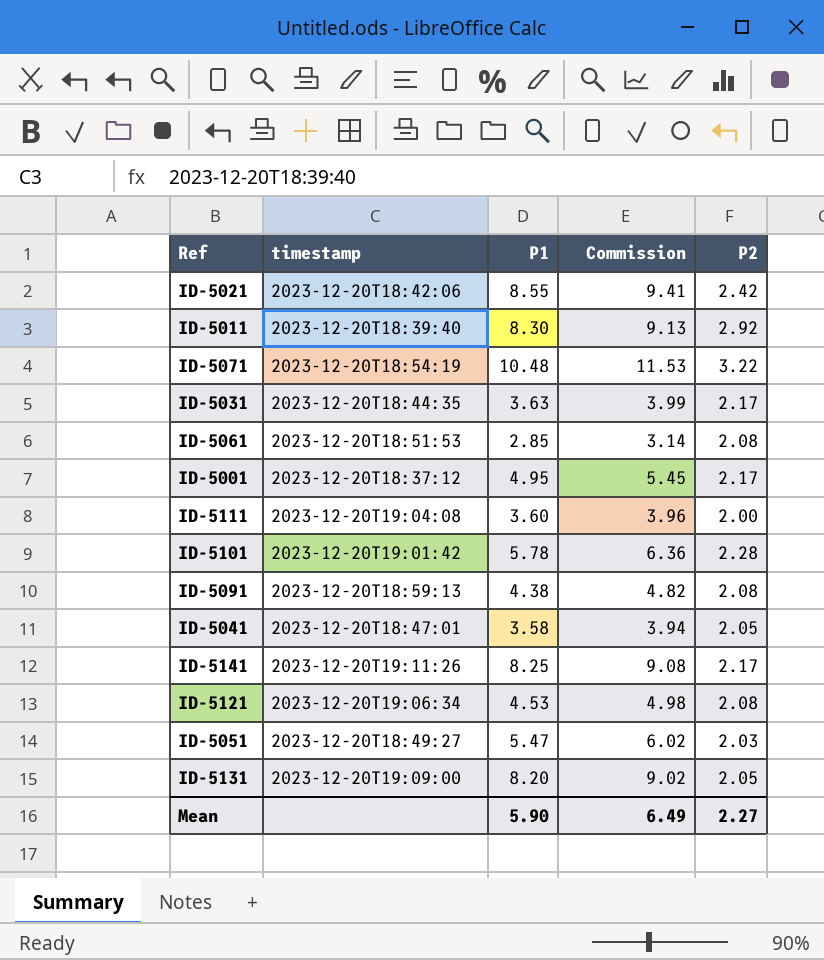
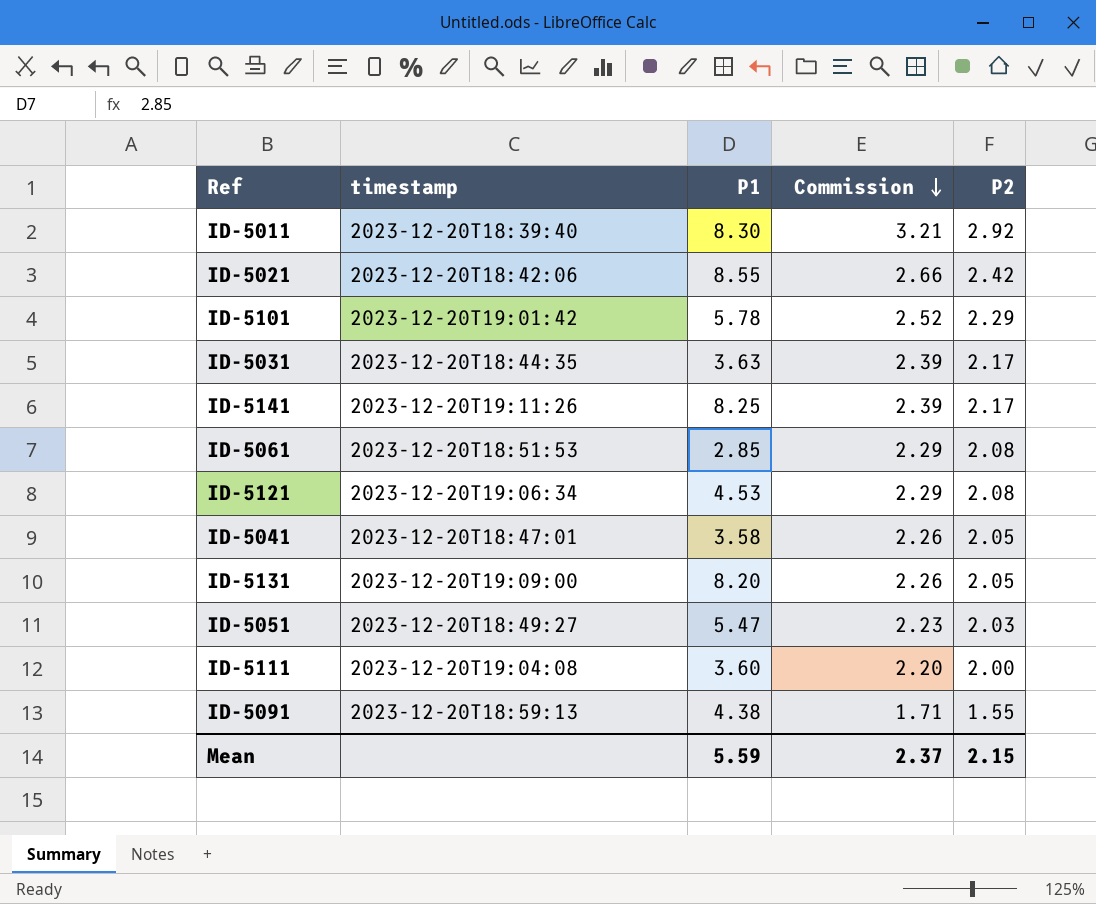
row order: none -> Commission descending
column Commission | formula: [P1] * 1.1 -> [P2] * 1.1
row ID-5071: 2023-12-20T18:54:19 | 10.48 | 11.53 | 3.22 -> none
row ID-5001: 2023-12-20T18:37:12 | 4.95 | 5.45 | 2.17 -> none
ID-5101 | P2: 2.28 -> 2.29
ID-5091 | P2: 2.08 -> 1.55
Mean | P1: 5.90 -> 5.59
Mean | Commission: 6.49 -> 2.37
Mean | P2: 2.27 -> 2.15

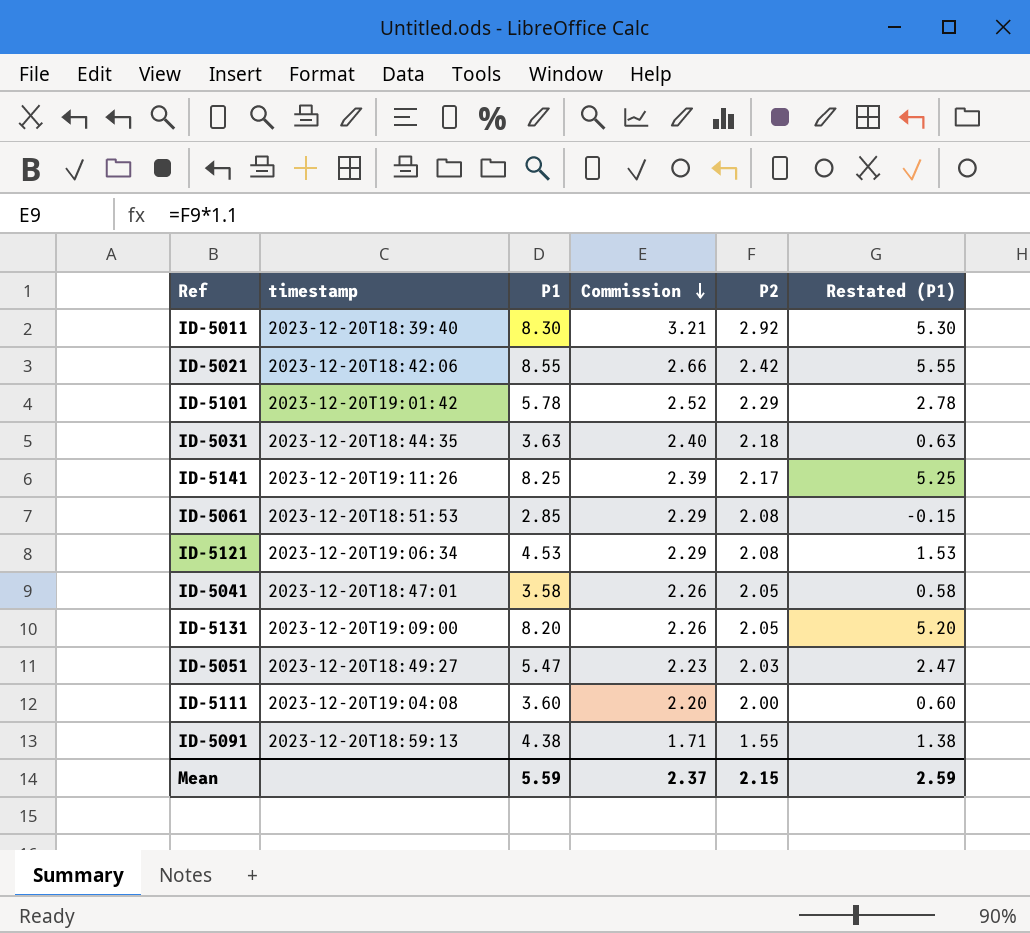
column Restated (P1) | formula: none -> [P1] - 3
ID-5031 | Commission: 2.39 -> 2.40
ID-5031 | P2: 2.17 -> 2.18

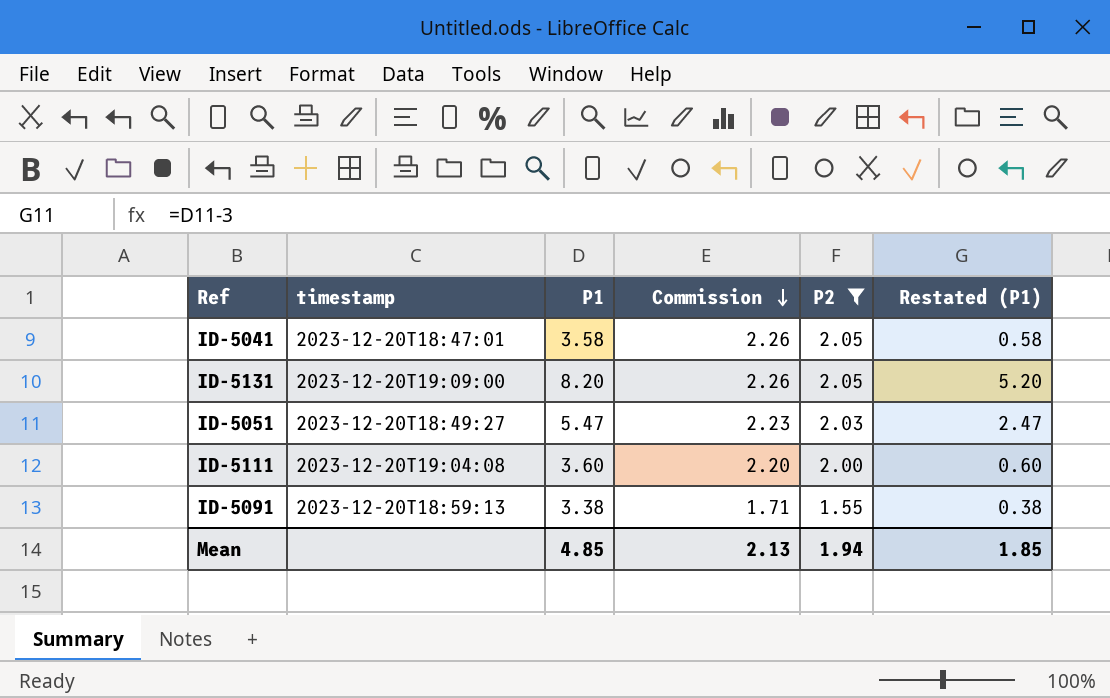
filter: none -> P2 <= 2.05
ID-5091 | P1: 4.38 -> 3.38
ID-5091 | Restated (P1): 1.38 -> 0.38
Mean | P1: 5.59 -> 4.85
Mean | Commission: 2.37 -> 2.13
Mean | P2: 2.15 -> 1.94
Mean | Restated (P1): 2.59 -> 1.85

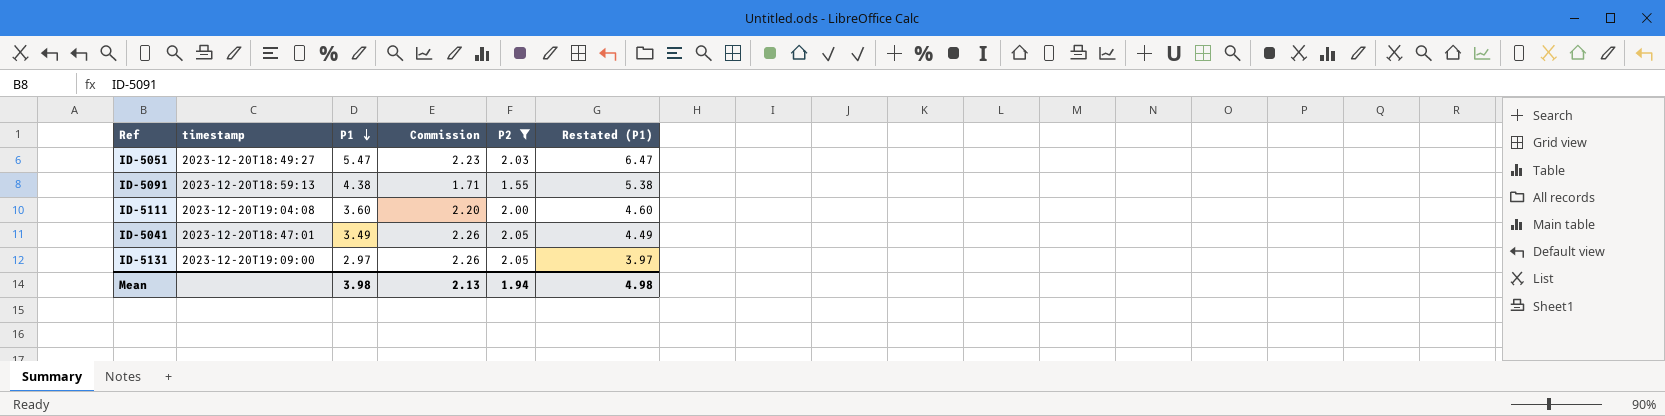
row order: Commission descending -> P1 descending
column Restated (P1) | formula: [P1] - 3 -> [P1] + 1
ID-5091 | P1: 3.38 -> 4.38
ID-5041 | P1: 3.58 -> 3.49
ID-5131 | P1: 8.20 -> 2.97
Mean | P1: 4.85 -> 3.98
Mean | Restated (P1): 1.85 -> 4.98

